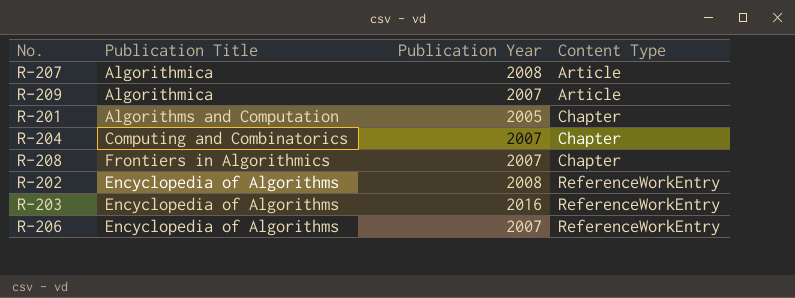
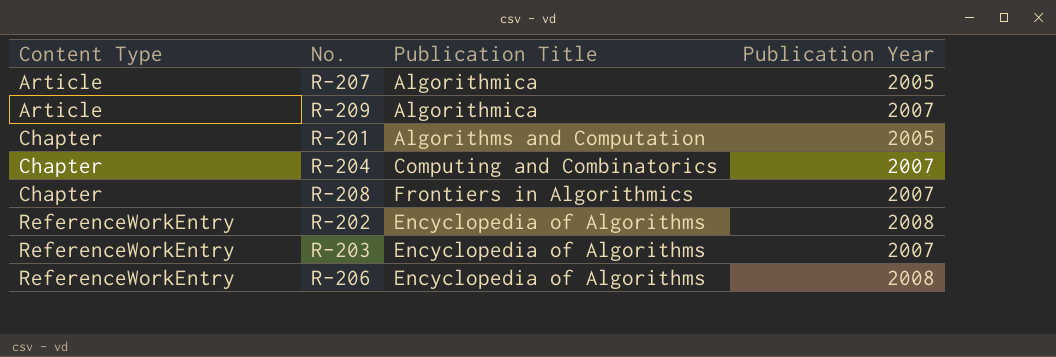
column Content Type | position: 4 -> 1
R-207 | Publication Year: 2008 -> 2005
R-203 | Publication Year: 2016 -> 2007
R-206 | Publication Year: 2007 -> 2008

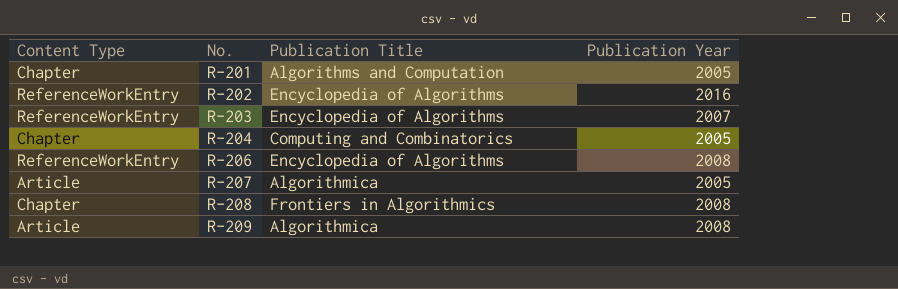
row order: Content Type ascending -> No. ascending
R-202 | Publication Year: 2008 -> 2016
R-204 | Publication Year: 2007 -> 2005
R-208 | Publication Year: 2007 -> 2008
R-209 | Publication Year: 2007 -> 2008

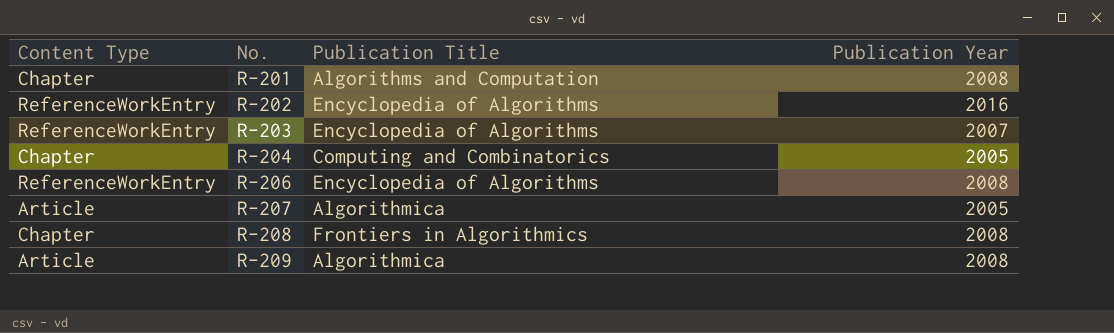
R-201 | Publication Year: 2005 -> 2008

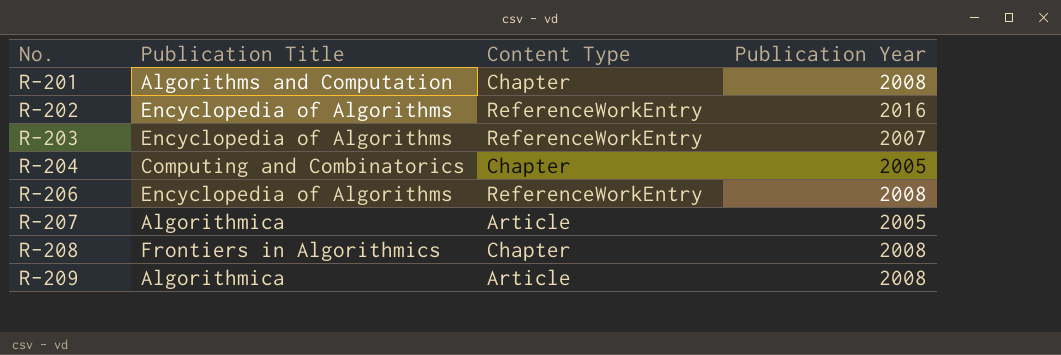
column Content Type | position: 1 -> 3

